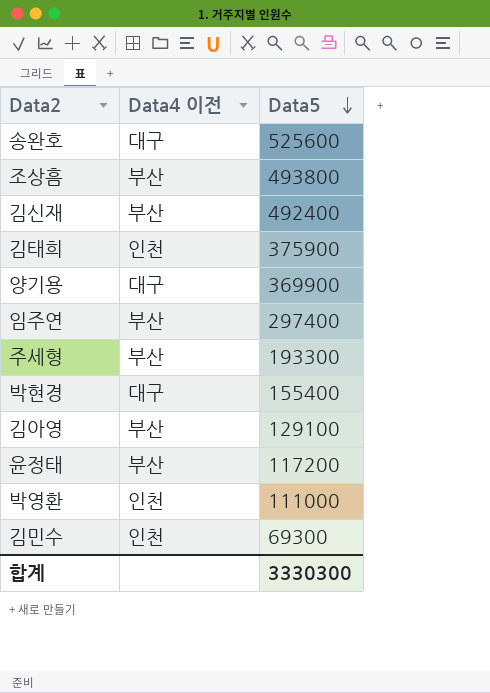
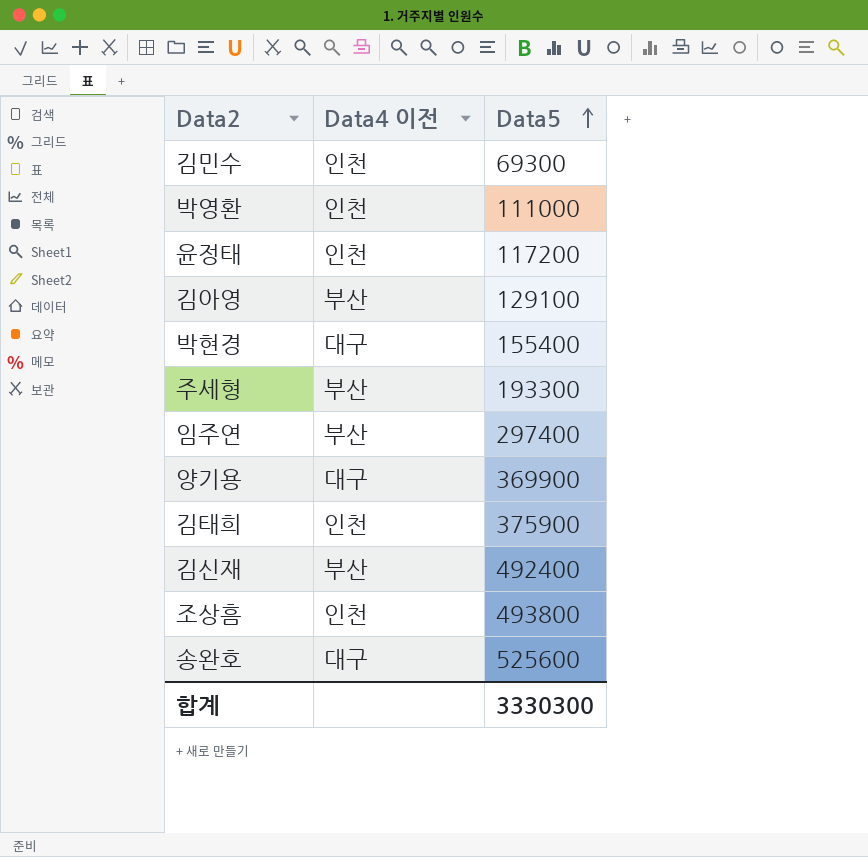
row order: Data5 descending -> Data5 ascending
윤정태 | Data4 이전: 부산 -> 인천
조상흠 | Data4 이전: 부산 -> 인천

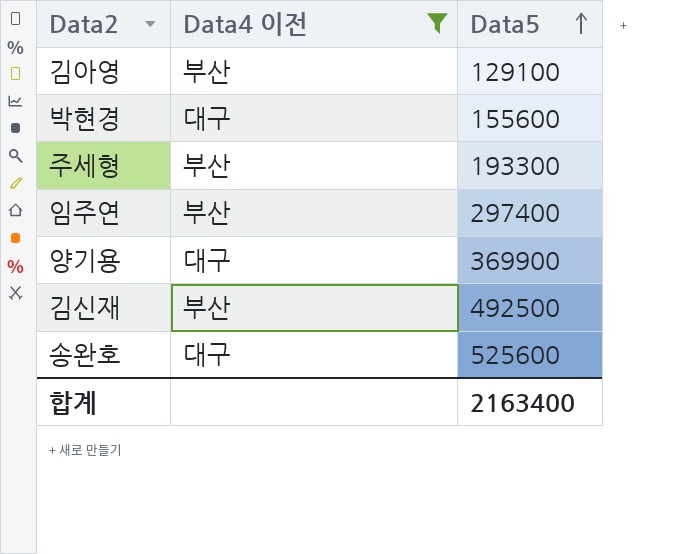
filter: none -> Data4 이전 != 인천
박현경 | Data5: 155400 -> 155600
김신재 | Data5: 492400 -> 492500
합계 | Data5: 3330300 -> 2163400

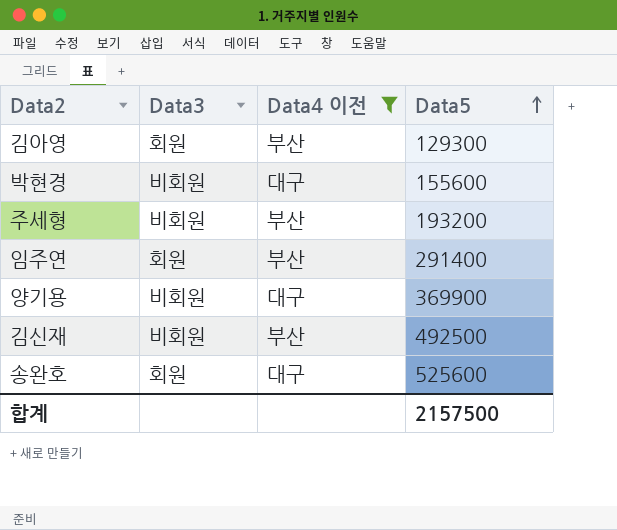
column Data3 | position: none -> 2
김아영 | Data5: 129100 -> 129300
주세형 | Data5: 193300 -> 193200
임주연 | Data5: 297400 -> 291400
합계 | Data5: 2163400 -> 2157500

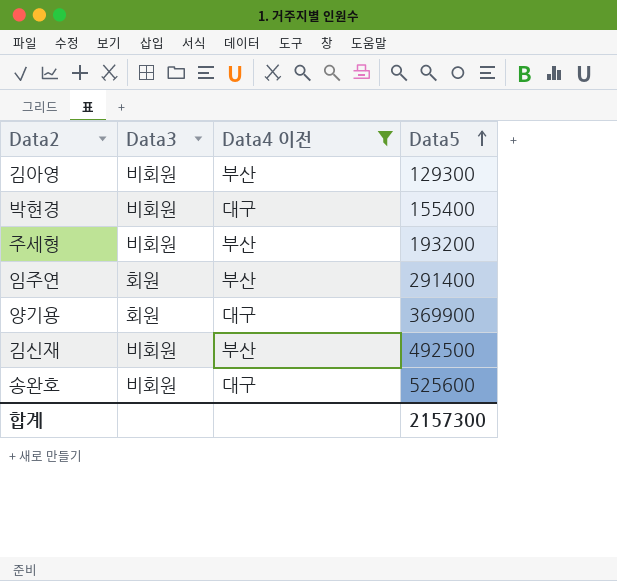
김아영 | Data3: 회원 -> 비회원
박현경 | Data5: 155600 -> 155400
양기용 | Data3: 비회원 -> 회원
송완호 | Data3: 회원 -> 비회원
합계 | Data5: 2157500 -> 2157300

